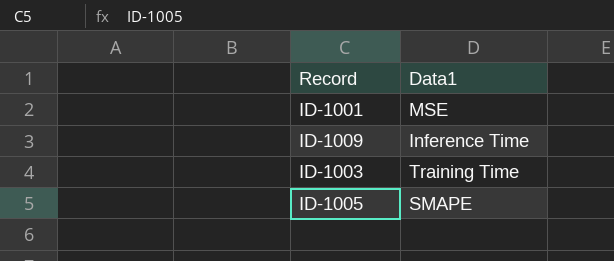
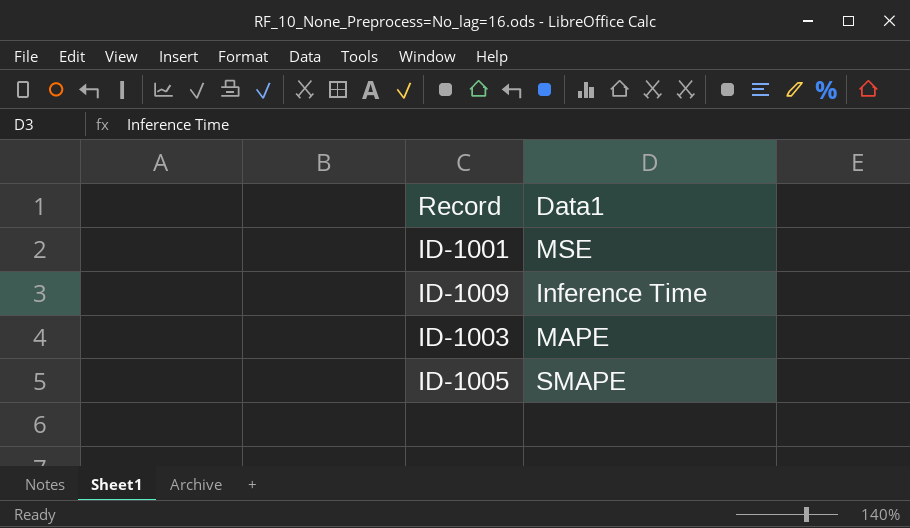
ID-1003 | Data1: Training Time -> MAPE

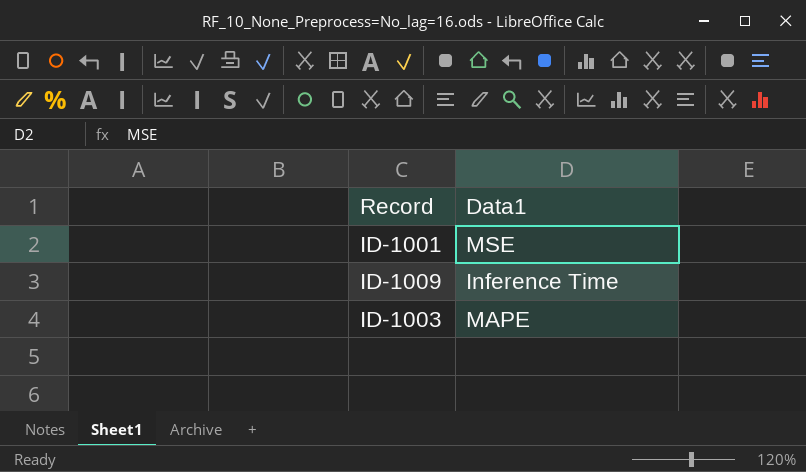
row ID-1005: SMAPE -> none

